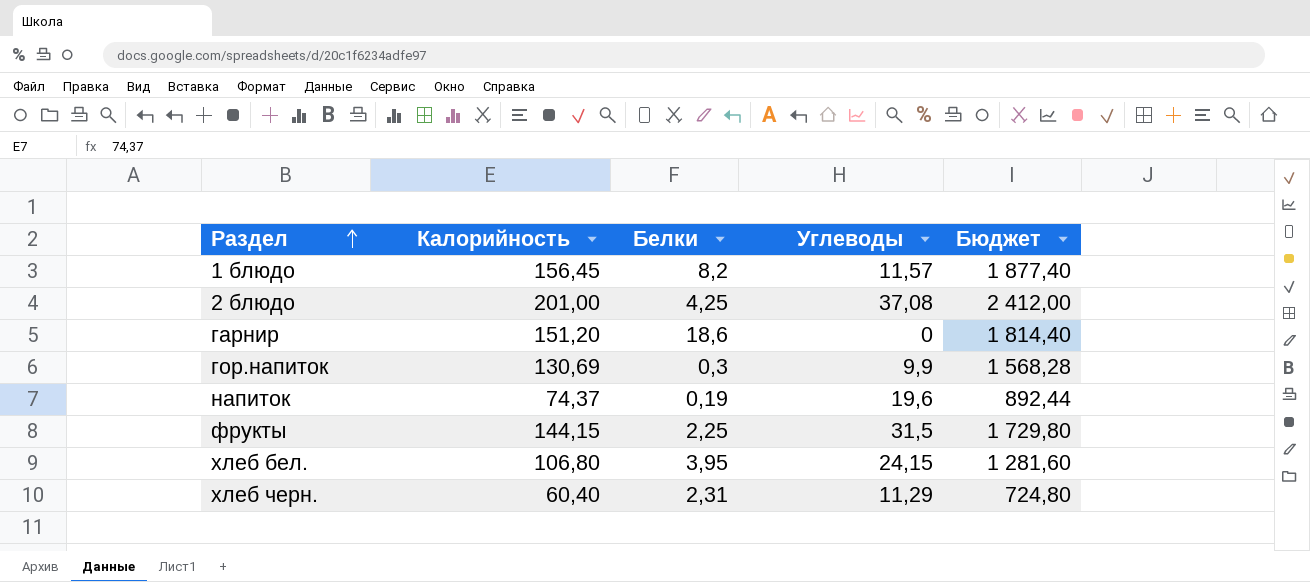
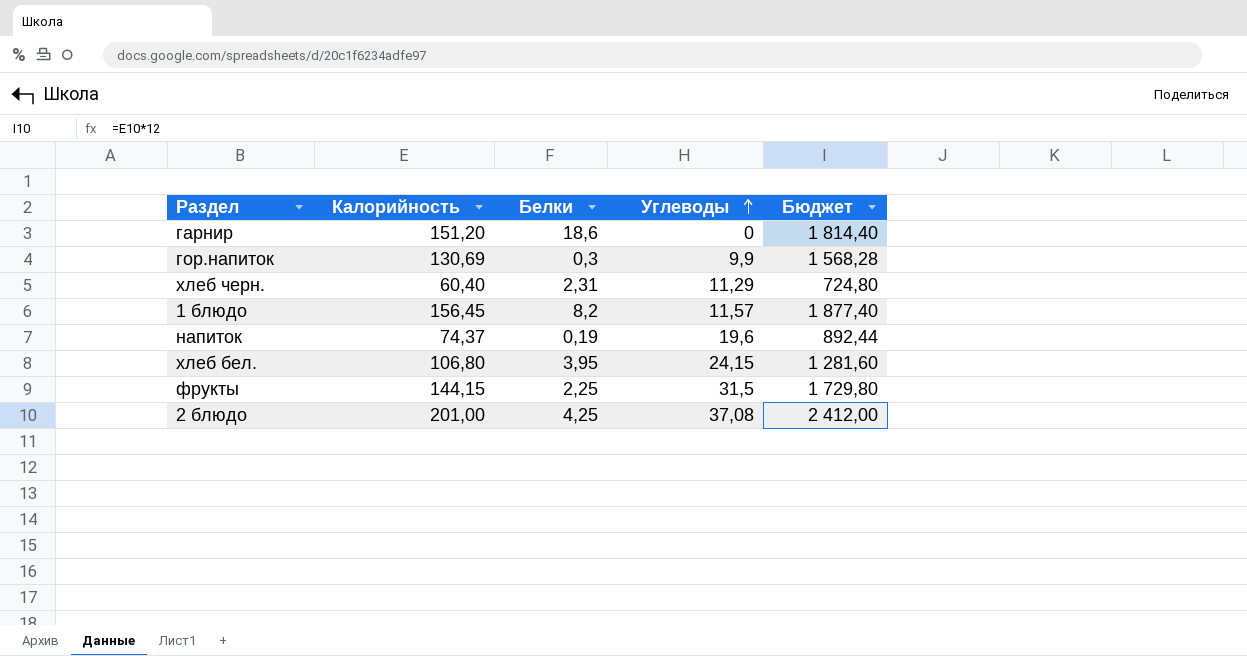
row order: Раздел ascending -> Углеводы ascending

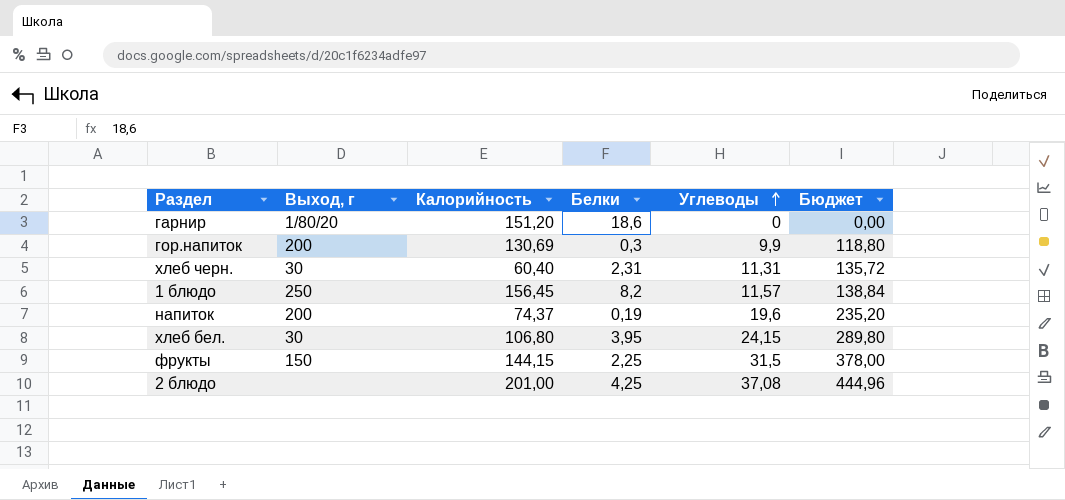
column Выход, г | position: none -> 2
column Бюджет | formula: [Калорийность] * 12 -> [Углеводы] * 12
хлеб черн. | Углеводы: 11,29 -> 11,31

